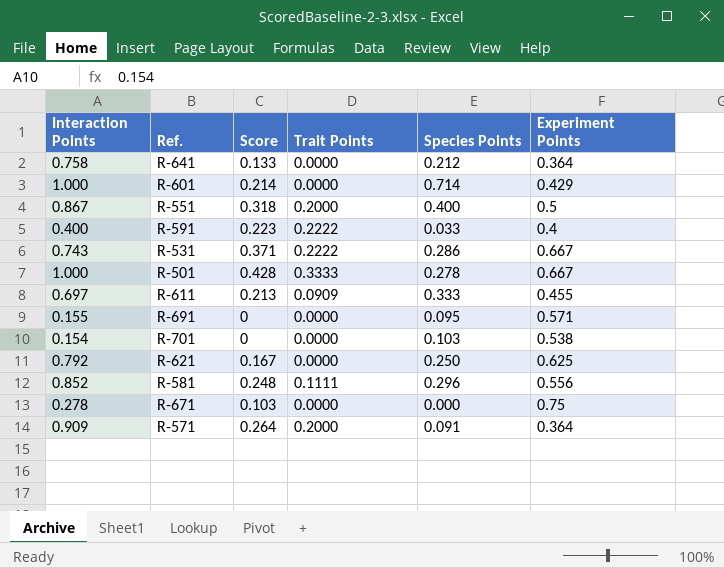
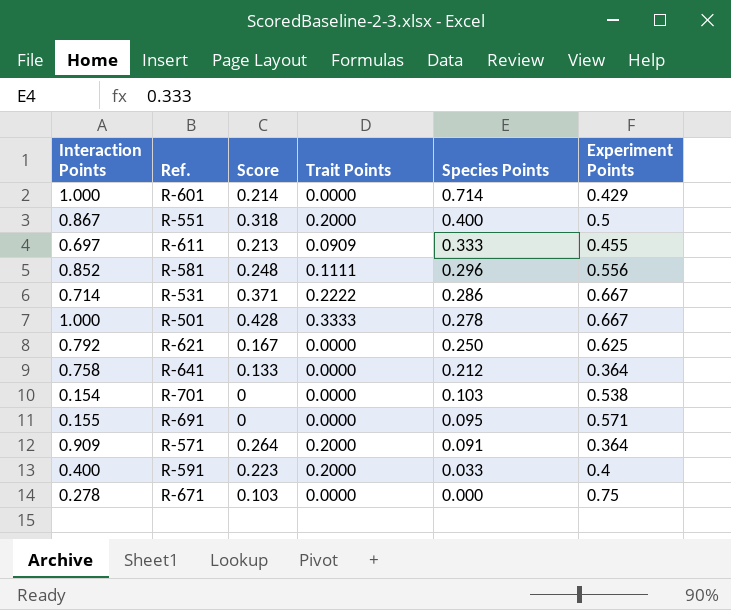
row order: none -> Species Points descending
R-531 | Interaction Points: 0.743 -> 0.714
R-591 | Trait Points: 0.2222 -> 0.2000

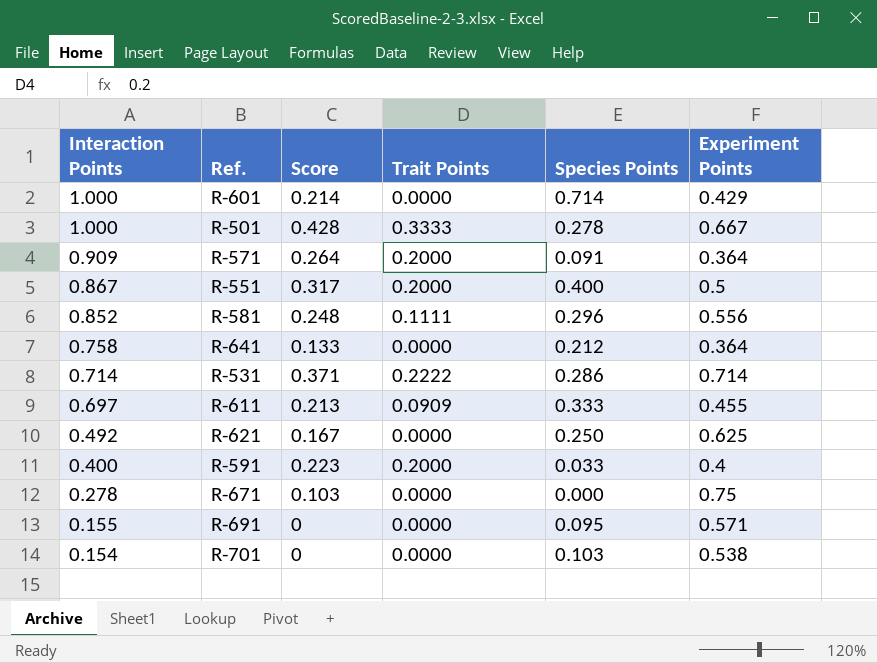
row order: Species Points descending -> Interaction Points descending
R-551 | Score: 0.318 -> 0.317
R-531 | Experiment Points: 0.667 -> 0.714
R-621 | Interaction Points: 0.792 -> 0.492

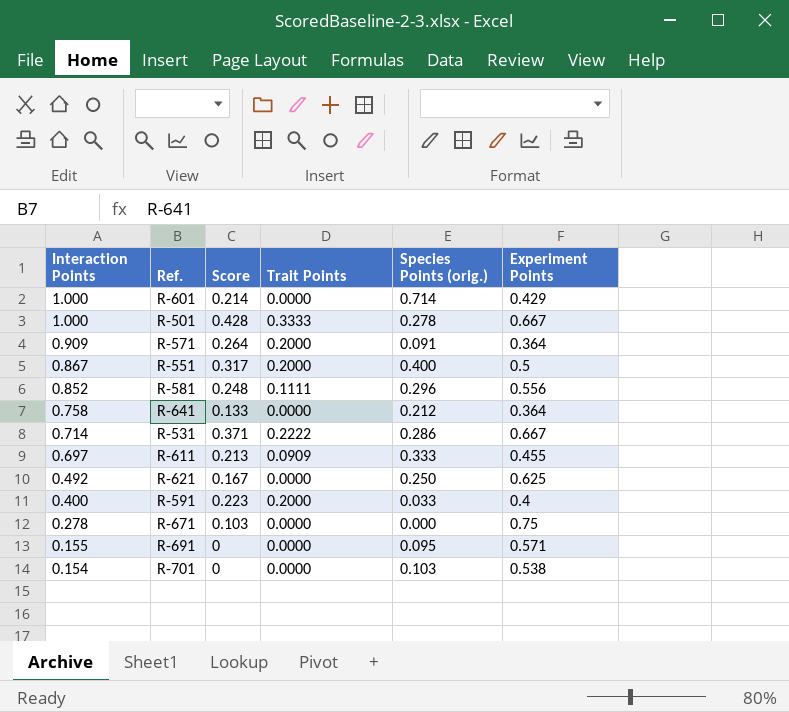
column name: Species Points -> Species Points (orig.)
R-531 | Experiment Points: 0.714 -> 0.667

